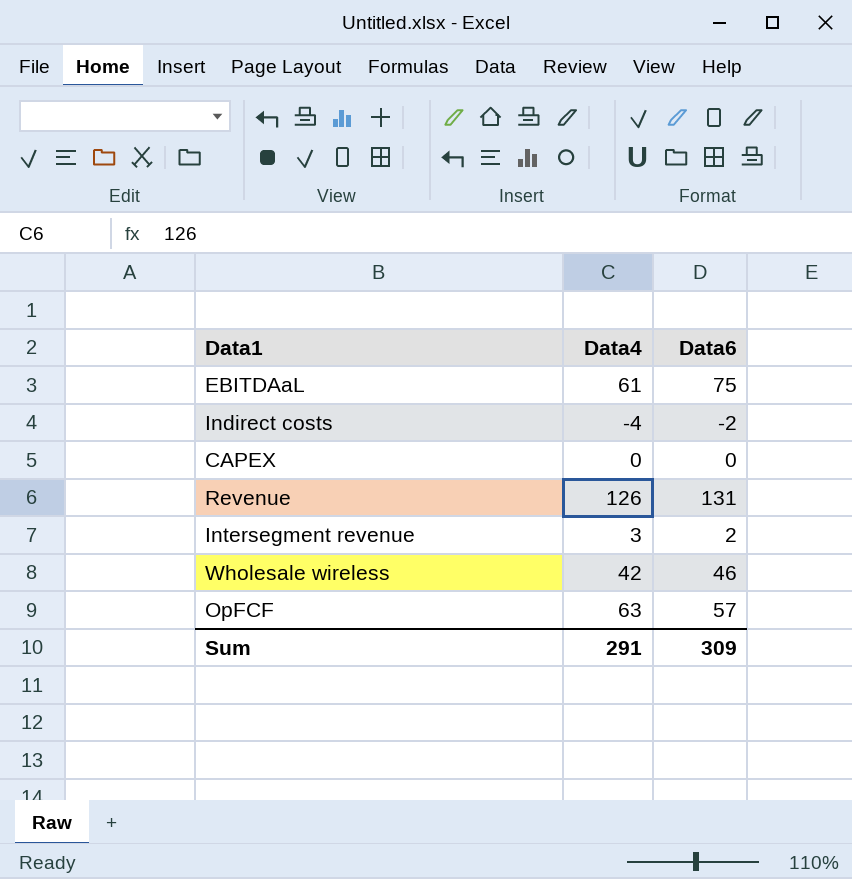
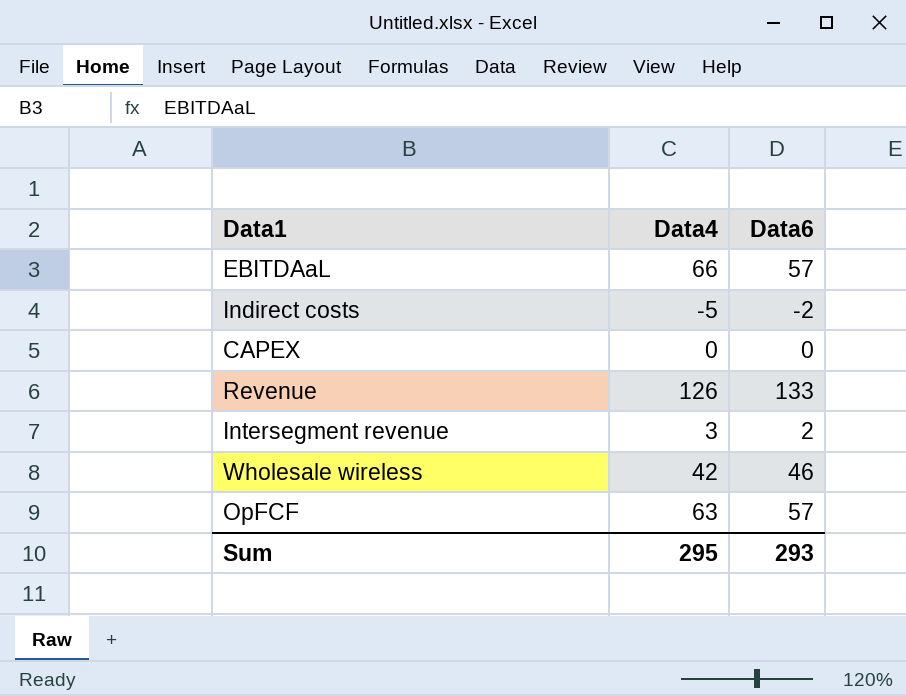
EBITDAaL | Data4: 61 -> 66
EBITDAaL | Data6: 75 -> 57
Indirect costs | Data4: -4 -> -5
Revenue | Data6: 131 -> 133
Sum | Data4: 291 -> 295
Sum | Data6: 309 -> 293

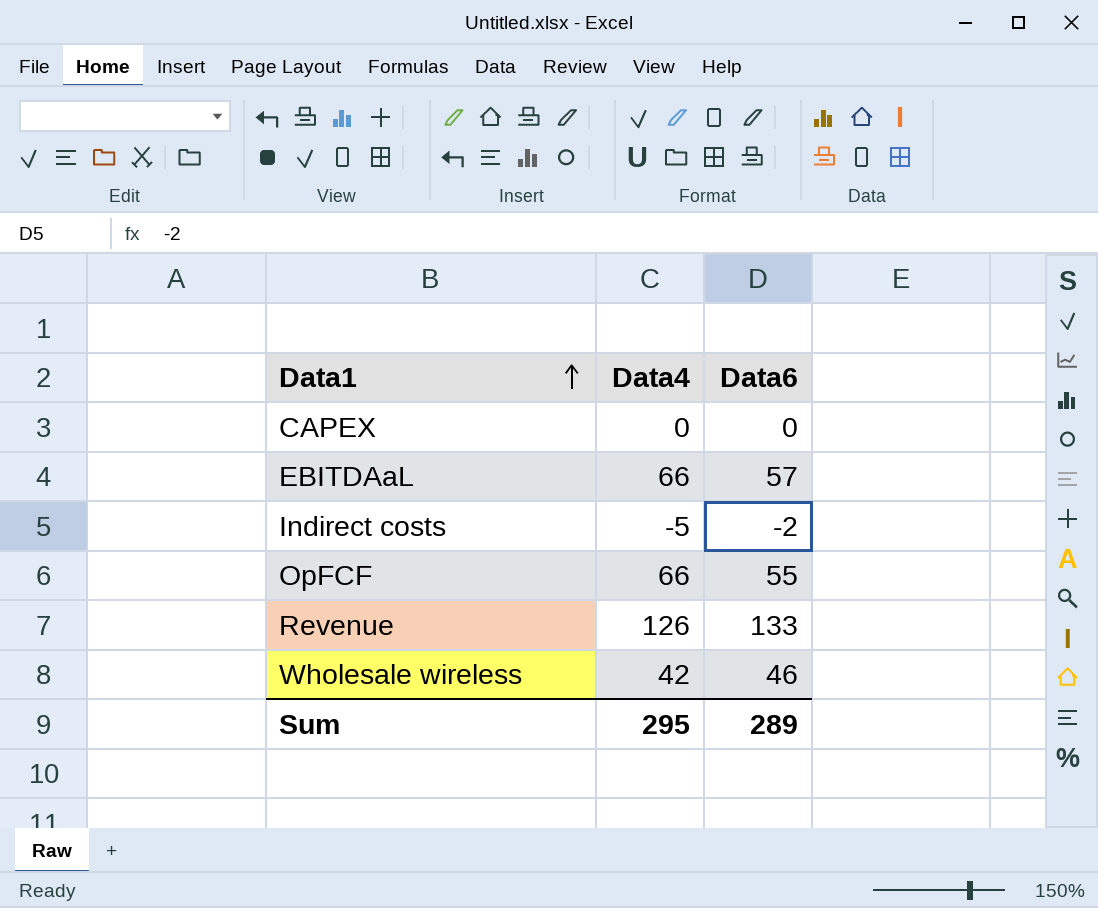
row order: none -> Data1 ascending
row Intersegment revenue: 3 | 2 -> none
OpFCF | Data4: 63 -> 66
OpFCF | Data6: 57 -> 55
Sum | Data6: 293 -> 289

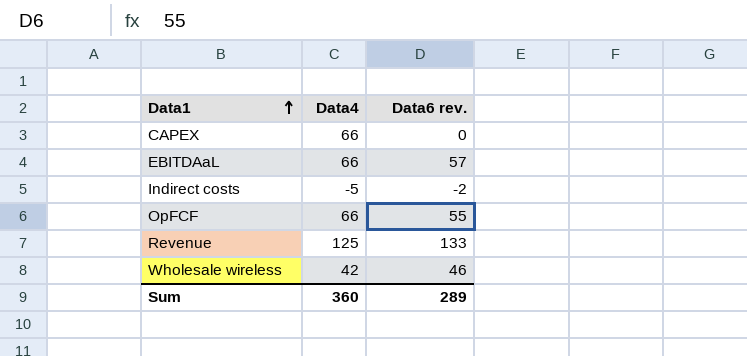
column name: Data6 -> Data6 rev.
CAPEX | Data4: 0 -> 66
Revenue | Data4: 126 -> 125
Sum | Data4: 295 -> 360

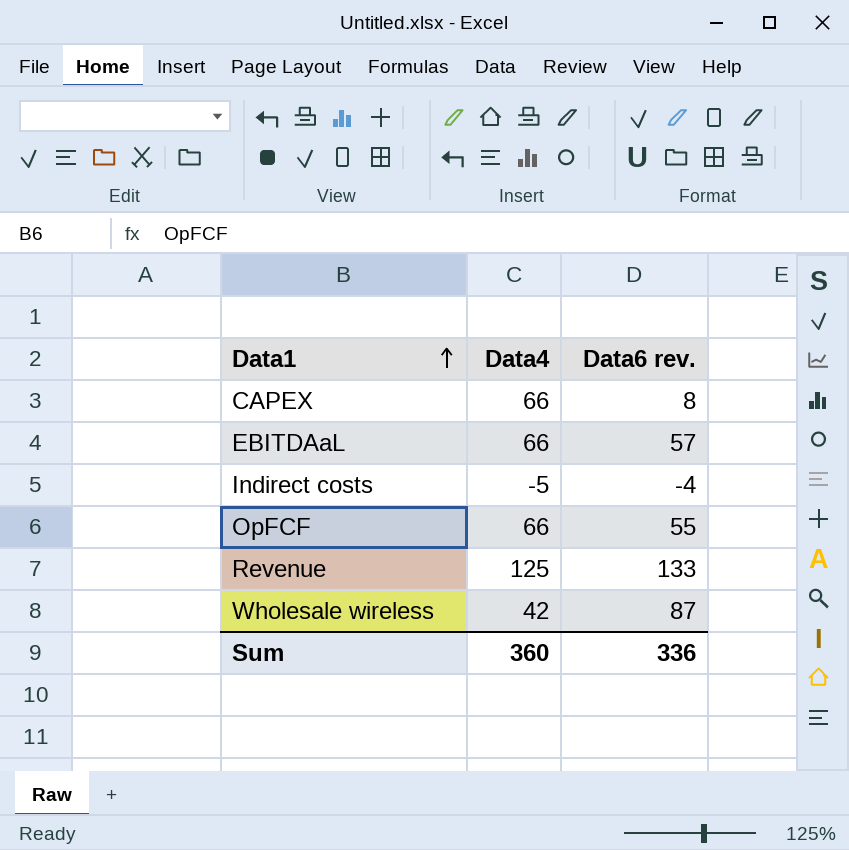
CAPEX | Data6 rev.: 0 -> 8
Indirect costs | Data6 rev.: -2 -> -4
Wholesale wireless | Data6 rev.: 46 -> 87
Sum | Data6 rev.: 289 -> 336

